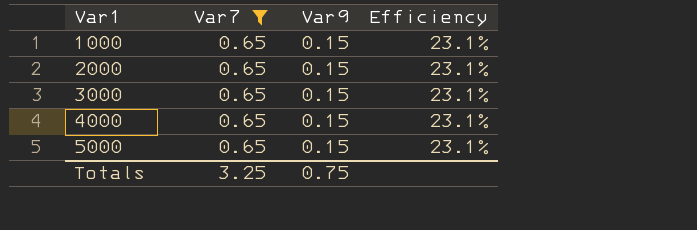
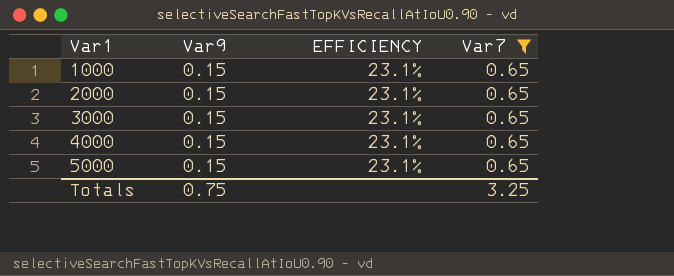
column name: Efficiency -> EFFICIENCY
column Var7 | position: 2 -> 4

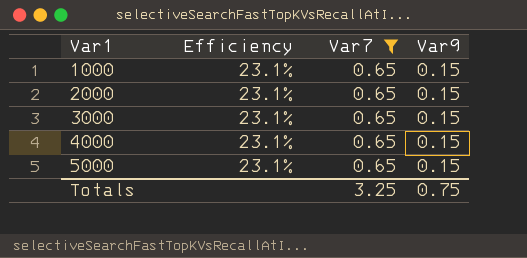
column name: EFFICIENCY -> Efficiency
column Var9 | position: 2 -> 4

